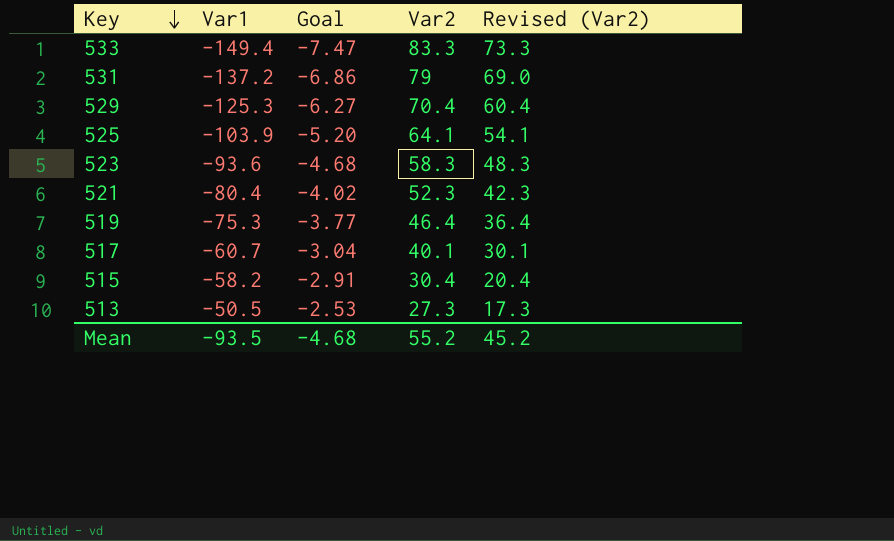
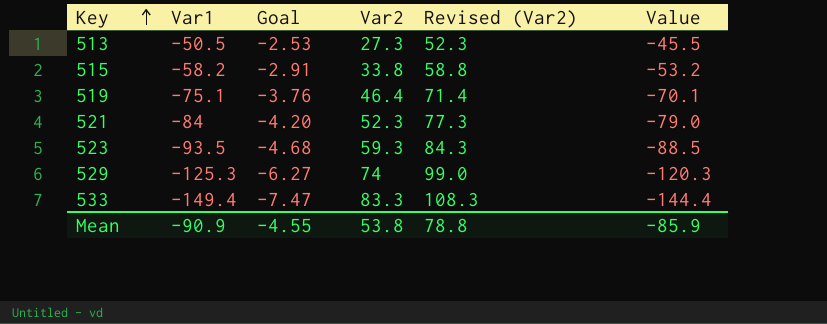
row order: Key descending -> Key ascending
column Revised (Var2) | formula: [Var2] - 10 -> [Var2] + 25
column Value | formula: none -> [Var1] + 5
row 531: -137.2 | -6.86 | 79 | 69.0 -> none
row 525: -103.9 | -5.20 | 64.1 | 54.1 -> none
row 517: -60.7 | -3.04 | 40.1 | 30.1 -> none
515 | Var2: 30.4 -> 33.8
519 | Var1: -75.3 -> -75.1
519 | Goal: -3.77 -> -3.76
521 | Var1: -80.4 -> -84
521 | Goal: -4.02 -> -4.20
523 | Var1: -93.6 -> -93.5
523 | Var2: 58.3 -> 59.3
529 | Var2: 70.4 -> 74
Mean | Var1: -93.5 -> -90.9
Mean | Goal: -4.68 -> -4.55
Mean | Var2: 55.2 -> 53.8
Mean | Revised (Var2): 45.2 -> 78.8

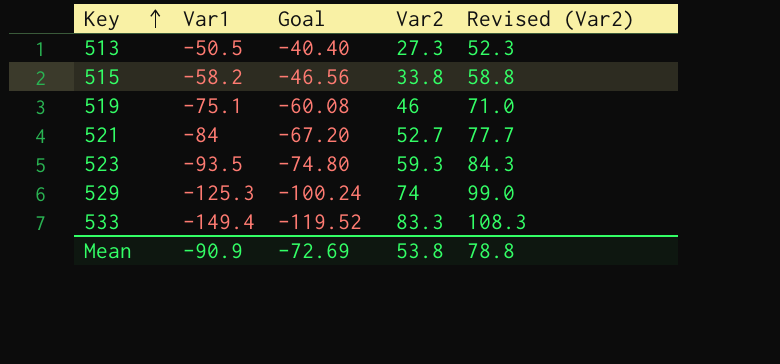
column Value | formula: [Var1] + 5 -> none
column Goal | formula: [Var1] * 0.05 -> [Var1] * 0.8
519 | Var2: 46.4 -> 46
519 | Revised (Var2): 71.4 -> 71.0
521 | Var2: 52.3 -> 52.7
521 | Revised (Var2): 77.3 -> 77.7
Mean | Goal: -4.55 -> -72.69

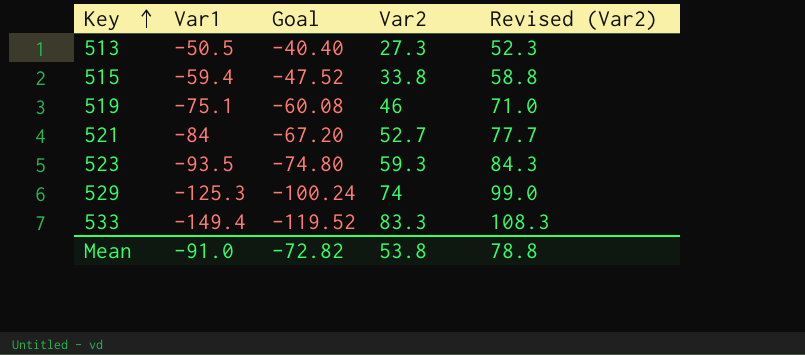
515 | Var1: -58.2 -> -59.4
515 | Goal: -46.56 -> -47.52
Mean | Var1: -90.9 -> -91.0
Mean | Goal: -72.69 -> -72.82

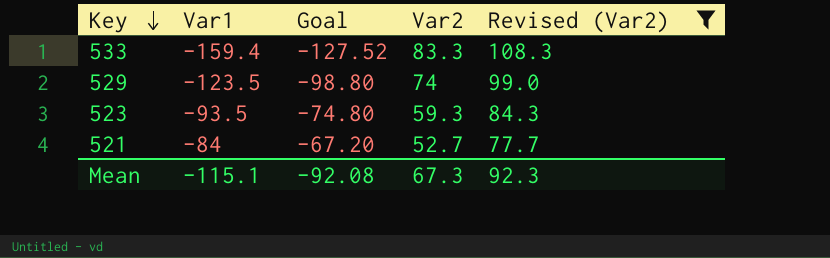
filter: none -> Revised (Var2) >= 77.7
row order: Key ascending -> Key descending
533 | Var1: -149.4 -> -159.4
533 | Goal: -119.52 -> -127.52
529 | Var1: -125.3 -> -123.5
529 | Goal: -100.24 -> -98.80
Mean | Var1: -91.0 -> -115.1
Mean | Goal: -72.82 -> -92.08
Mean | Var2: 53.8 -> 67.3
Mean | Revised (Var2): 78.8 -> 92.3

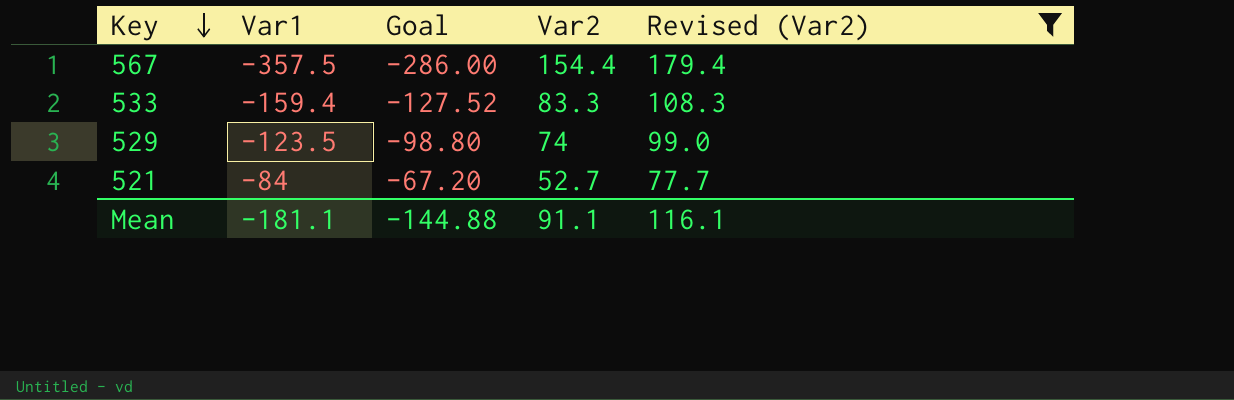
row 523: -93.5 | -74.80 | 59.3 | 84.3 -> none
row 567: none -> -357.5 | -286.00 | 154.4 | 179.4
Mean | Var1: -115.1 -> -181.1
Mean | Goal: -92.08 -> -144.88
Mean | Var2: 67.3 -> 91.1
Mean | Revised (Var2): 92.3 -> 116.1

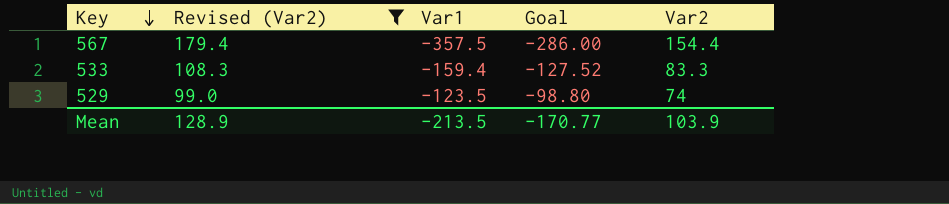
column Revised (Var2) | position: 5 -> 2
row 521: -84 | -67.20 | 52.7 | 77.7 -> none
Mean | Revised (Var2): 116.1 -> 128.9
Mean | Var1: -181.1 -> -213.5
Mean | Goal: -144.88 -> -170.77
Mean | Var2: 91.1 -> 103.9

